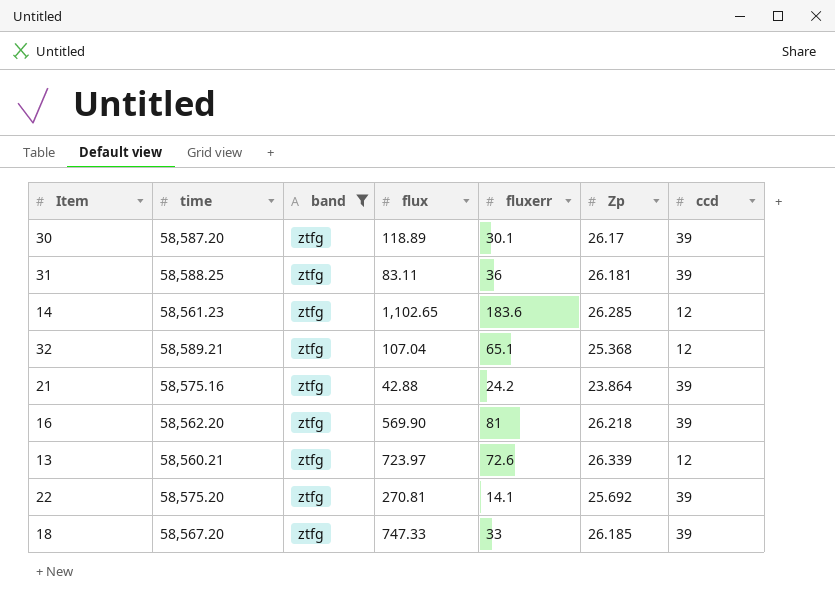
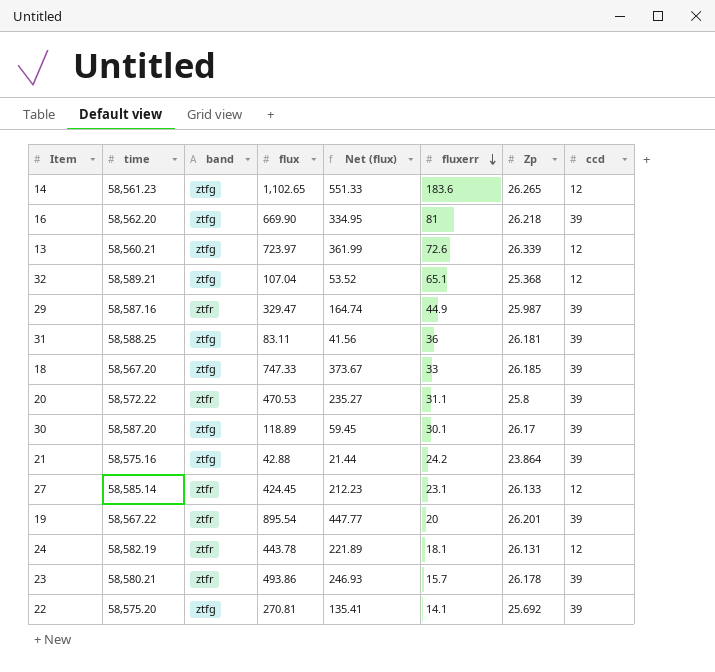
filter: band = ztfg -> none
row order: none -> fluxerr descending
column Net (flux) | formula: none -> [flux] * 0.5
14 | Zp: 26.285 -> 26.265
16 | flux: 569.90 -> 669.90

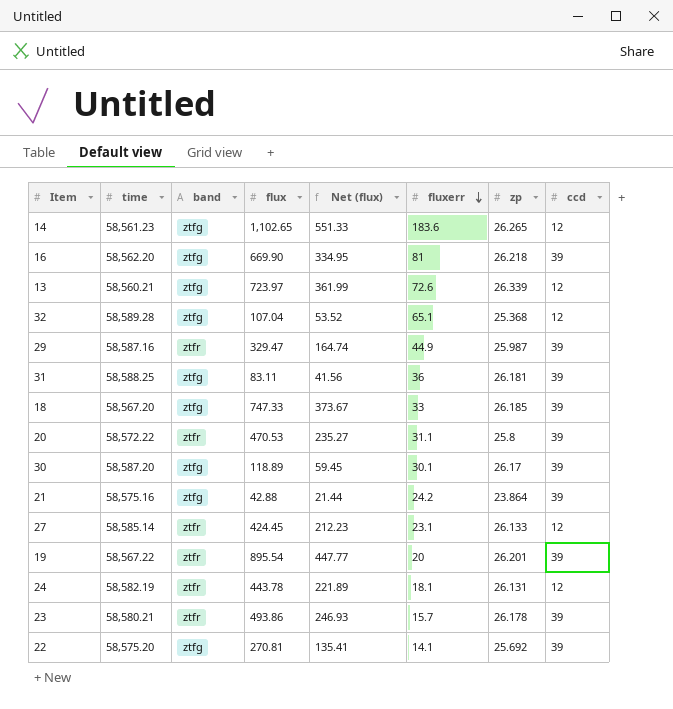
column name: Zp -> zp
32 | time: 58,589.21 -> 58,589.28

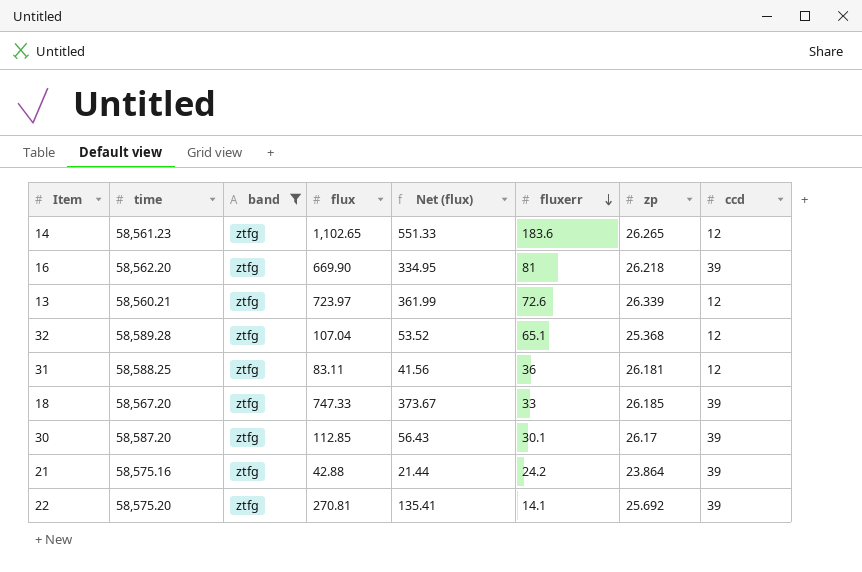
filter: none -> band = ztfg
31 | ccd: 39 -> 12
30 | flux: 118.89 -> 112.85
30 | Net (flux): 59.45 -> 56.43

